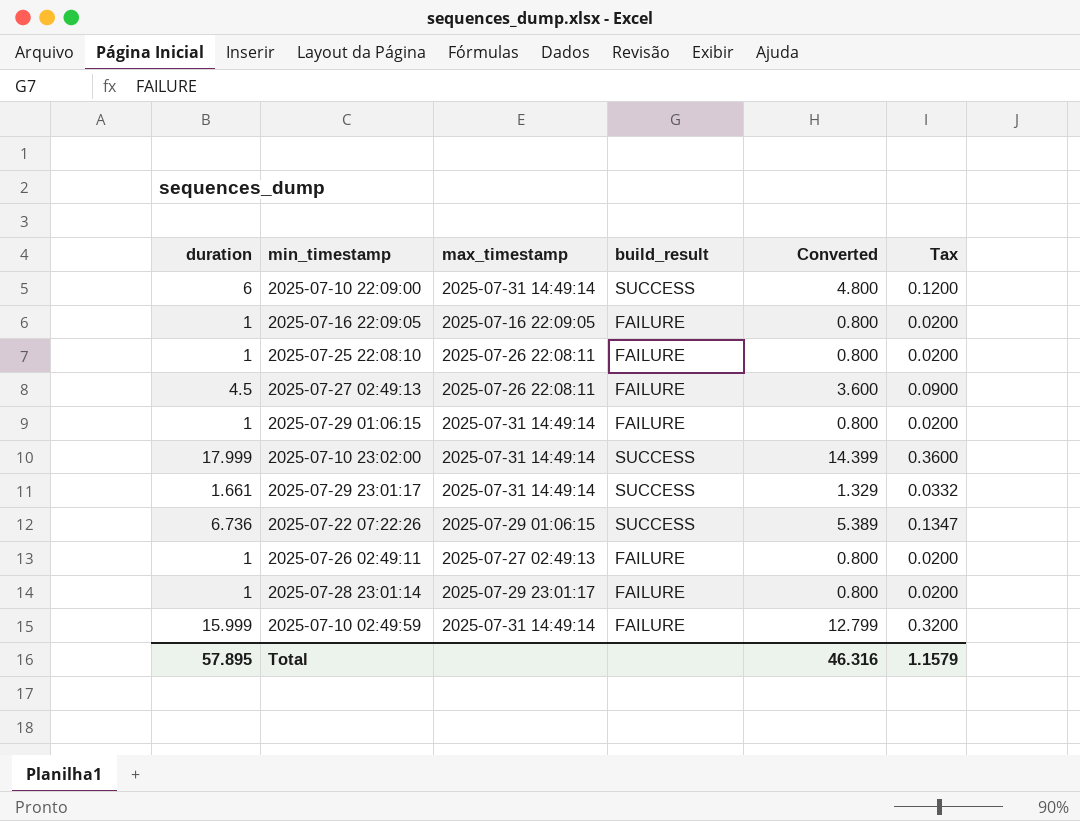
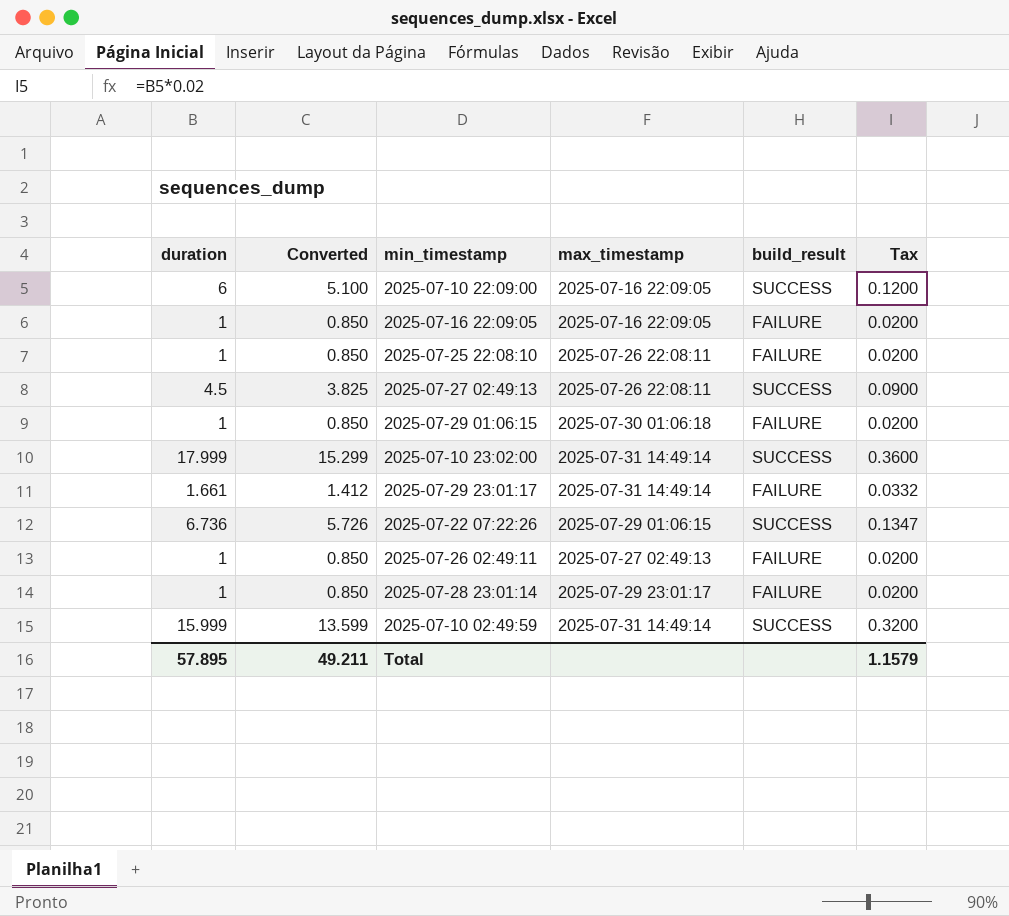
column Converted | formula: [duration] * 0.8 -> [duration] * 0.85
column Converted | position: 5 -> 2
2025-07-10 22:09:00 | max_timestamp: 2025-07-31 14:49:14 -> 2025-07-16 22:09:05
2025-07-27 02:49:13 | build_result: FAILURE -> SUCCESS
2025-07-29 01:06:15 | max_timestamp: 2025-07-31 14:49:14 -> 2025-07-30 01:06:18
2025-07-29 23:01:17 | build_result: SUCCESS -> FAILURE
2025-07-10 02:49:59 | build_result: FAILURE -> SUCCESS
Total | Converted: 46.316 -> 49.211

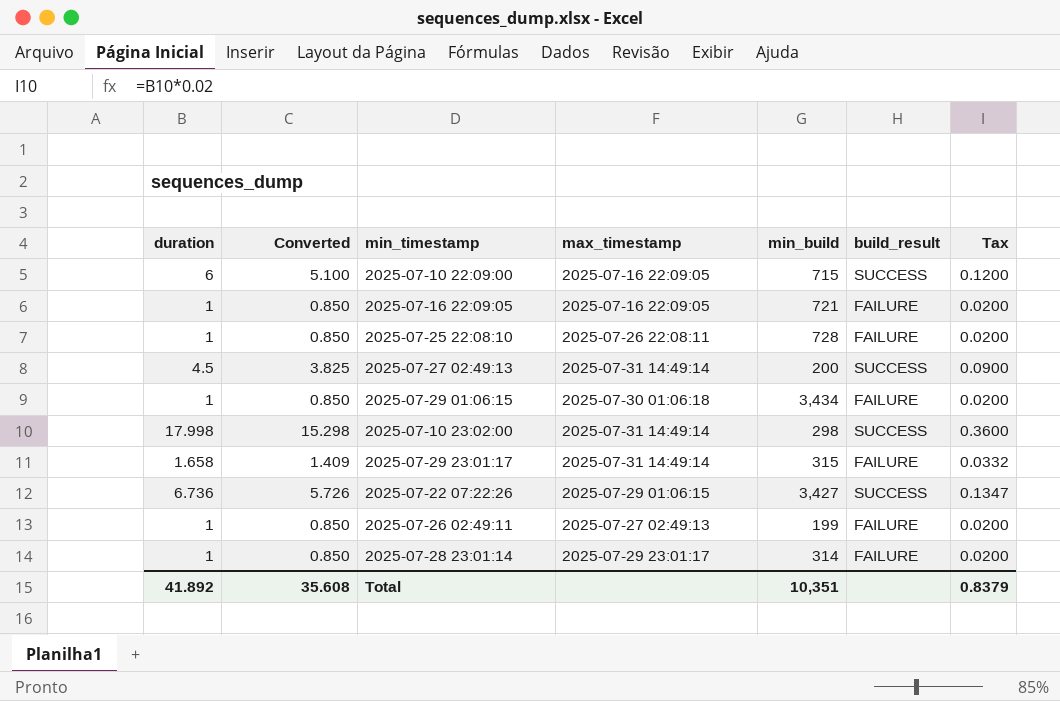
column min_build | position: none -> 5
row 2025-07-10 02:49:59: 15.999 | 13.599 | 2025-07-31 14:49:14 | SUCCESS | 0.3200 -> none
2025-07-27 02:49:13 | max_timestamp: 2025-07-26 22:08:11 -> 2025-07-31 14:49:14
2025-07-10 23:02:00 | duration: 17.999 -> 17.998
2025-07-10 23:02:00 | Converted: 15.299 -> 15.298
2025-07-29 23:01:17 | duration: 1.661 -> 1.658
2025-07-29 23:01:17 | Converted: 1.412 -> 1.409
Total | duration: 57.895 -> 41.892
Total | Converted: 49.211 -> 35.608
Total | Tax: 1.1579 -> 0.8379

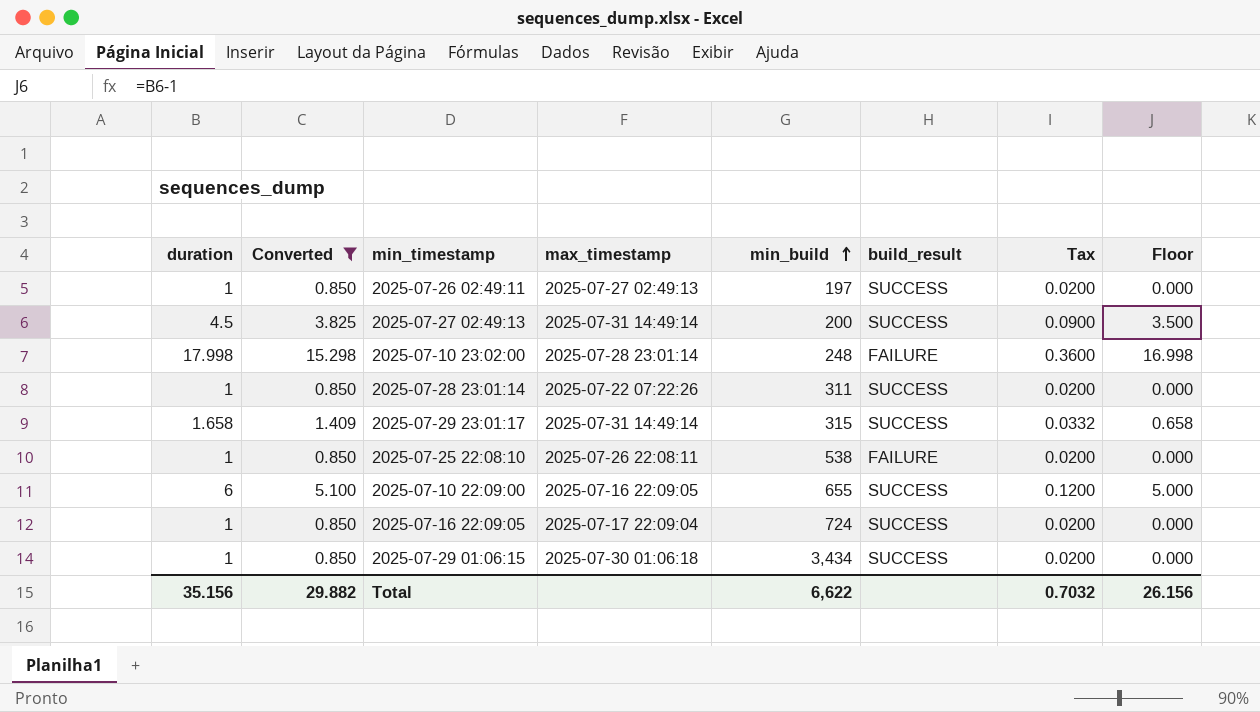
filter: none -> Converted != 5.726
row order: none -> min_build ascending
column Floor | formula: none -> [duration] - 1
2025-07-26 02:49:11 | min_build: 199 -> 197
2025-07-26 02:49:11 | build_result: FAILURE -> SUCCESS
2025-07-10 23:02:00 | max_timestamp: 2025-07-31 14:49:14 -> 2025-07-28 23:01:14
2025-07-10 23:02:00 | min_build: 298 -> 248
2025-07-10 23:02:00 | build_result: SUCCESS -> FAILURE
2025-07-28 23:01:14 | max_timestamp: 2025-07-29 23:01:17 -> 2025-07-22 07:22:26
2025-07-28 23:01:14 | min_build: 314 -> 311
2025-07-28 23:01:14 | build_result: FAILURE -> SUCCESS
2025-07-29 23:01:17 | build_result: FAILURE -> SUCCESS
2025-07-25 22:08:10 | min_build: 728 -> 538
2025-07-10 22:09:00 | min_build: 715 -> 655
2025-07-16 22:09:05 | max_timestamp: 2025-07-16 22:09:05 -> 2025-07-17 22:09:04
2025-07-16 22:09:05 | min_build: 721 -> 724
2025-07-16 22:09:05 | build_result: FAILURE -> SUCCESS
2025-07-29 01:06:15 | build_result: FAILURE -> SUCCESS
Total | duration: 41.892 -> 35.156
Total | Converted: 35.608 -> 29.882
Total | min_build: 10,351 -> 6,622
Total | Tax: 0.8379 -> 0.7032

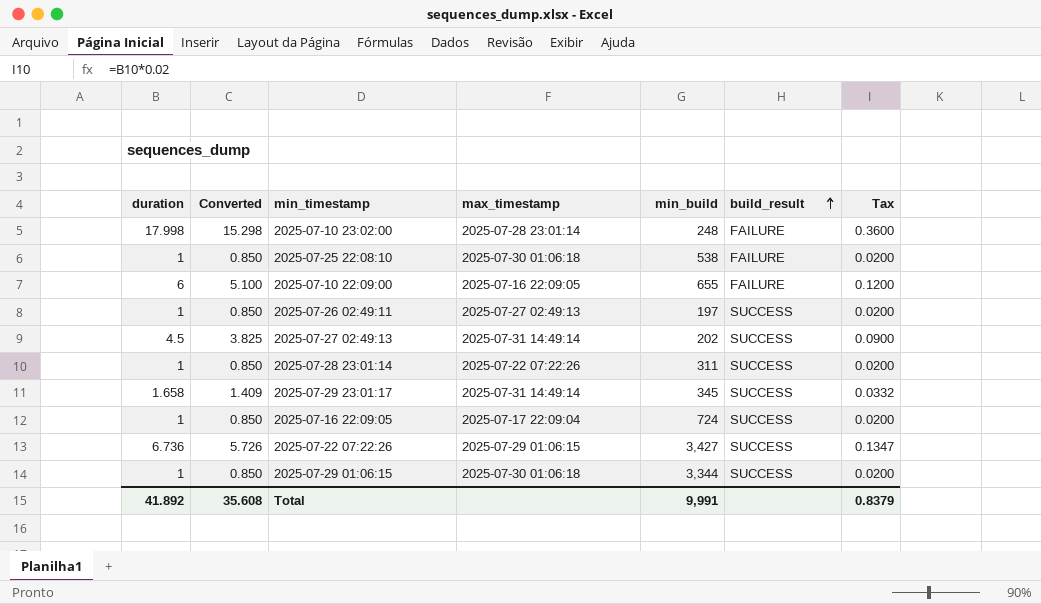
filter: Converted != 5.726 -> none
row order: min_build ascending -> build_result ascending
column Floor | formula: [duration] - 1 -> none
2025-07-25 22:08:10 | max_timestamp: 2025-07-26 22:08:11 -> 2025-07-30 01:06:18
2025-07-10 22:09:00 | build_result: SUCCESS -> FAILURE
2025-07-27 02:49:13 | min_build: 200 -> 202
2025-07-29 23:01:17 | min_build: 315 -> 345
2025-07-29 01:06:15 | min_build: 3,434 -> 3,344
Total | duration: 35.156 -> 41.892
Total | Converted: 29.882 -> 35.608
Total | min_build: 6,622 -> 9,991
Total | Tax: 0.7032 -> 0.8379

